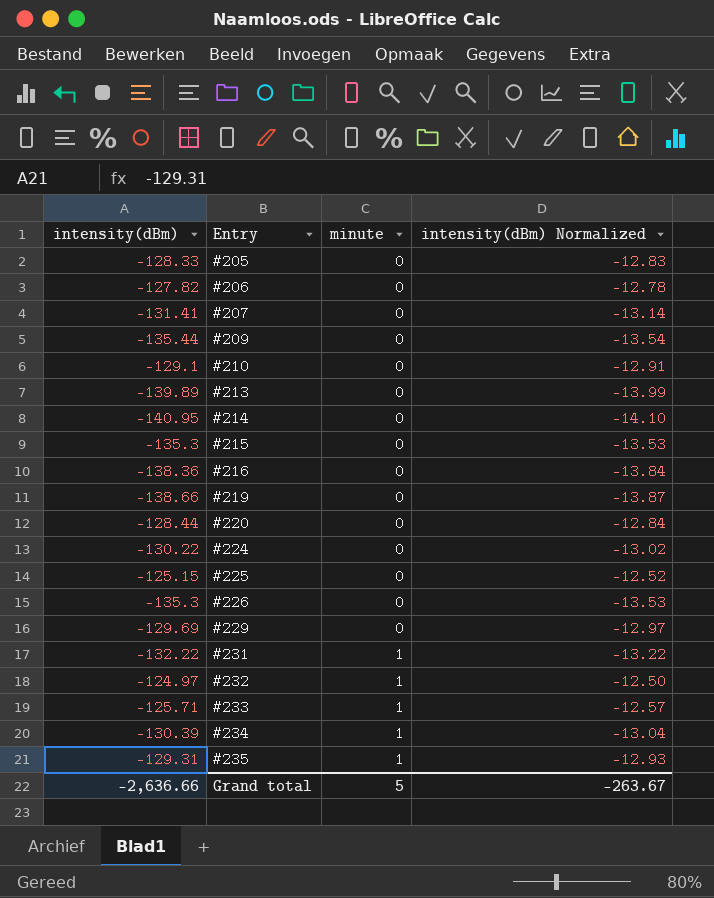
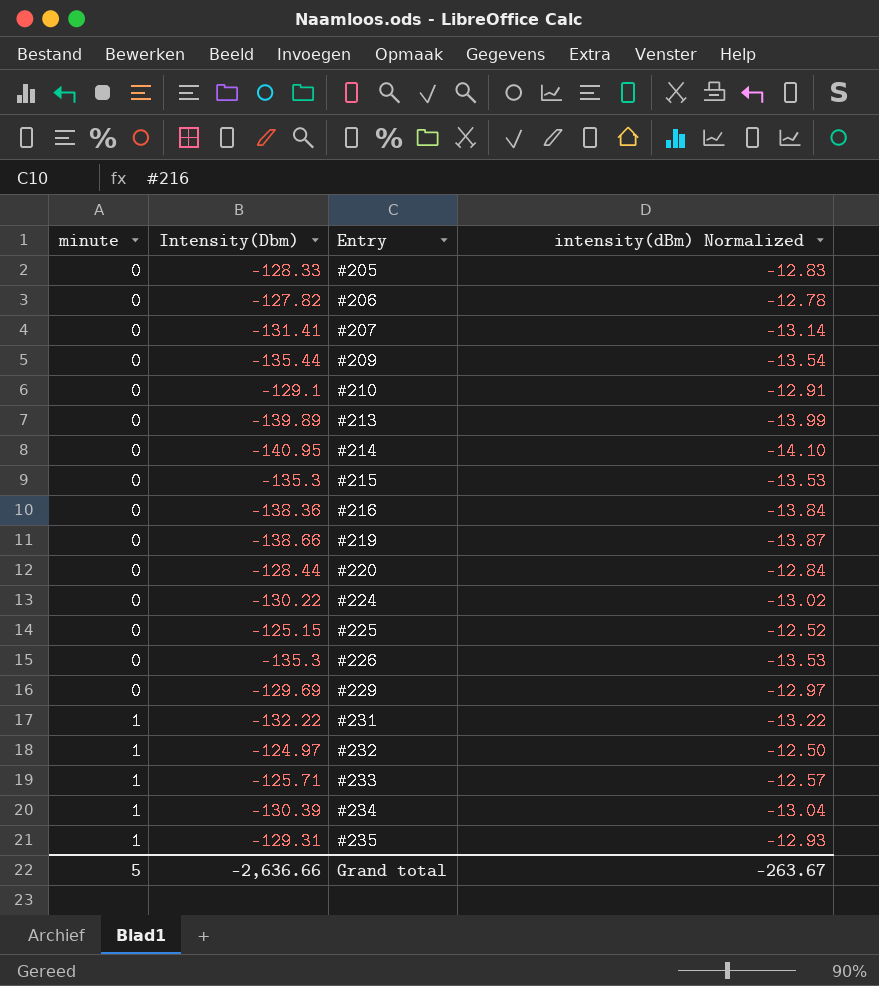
column minute | position: 3 -> 1
column name: intensity(dBm) -> Intensity(Dbm)

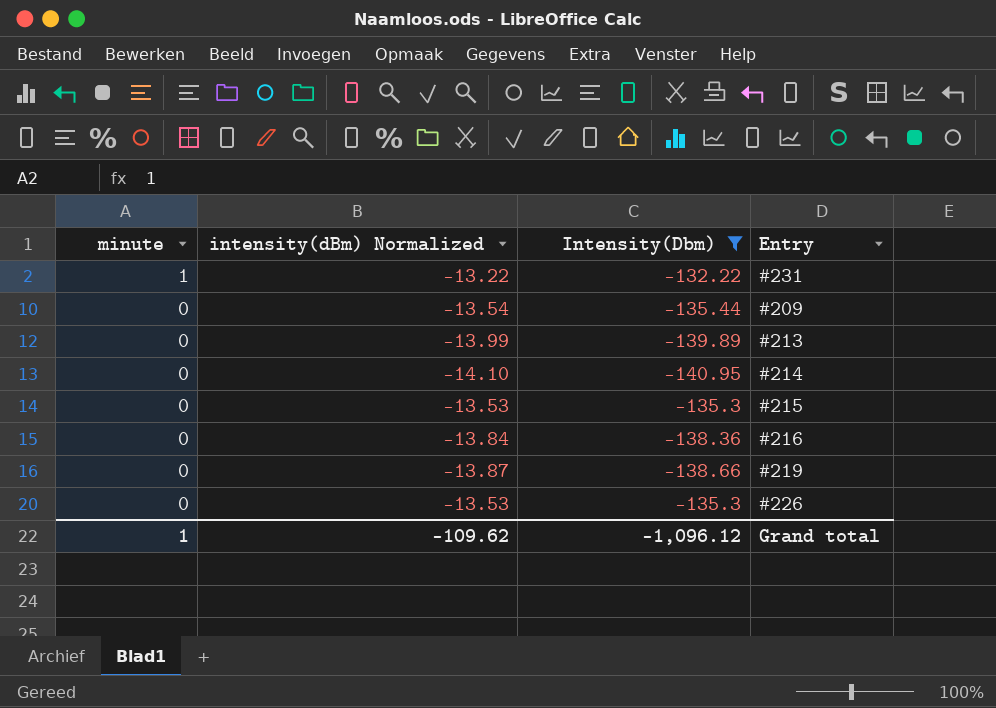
filter: none -> Intensity(Dbm) <= -132.22
row order: minute ascending -> minute descending
column intensity(dBm) Normalized | position: 4 -> 2
Grand total | minute: 5 -> 1
Grand total | intensity(dBm) Normalized: -263.67 -> -109.62
Grand total | Intensity(Dbm): -2,636.66 -> -1,096.12

